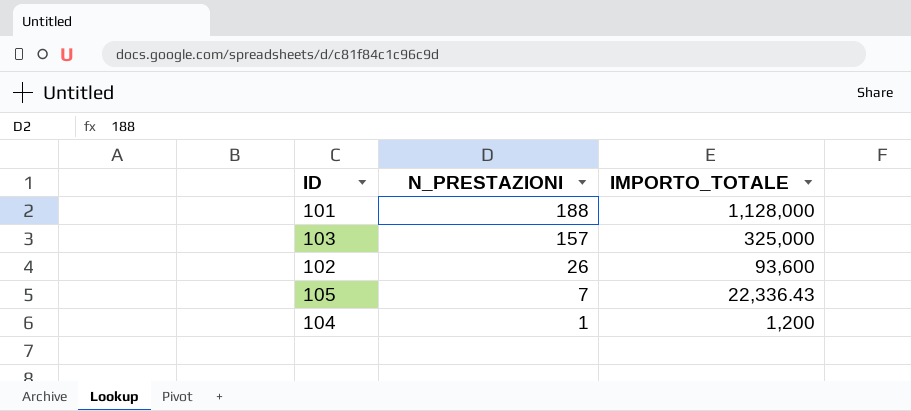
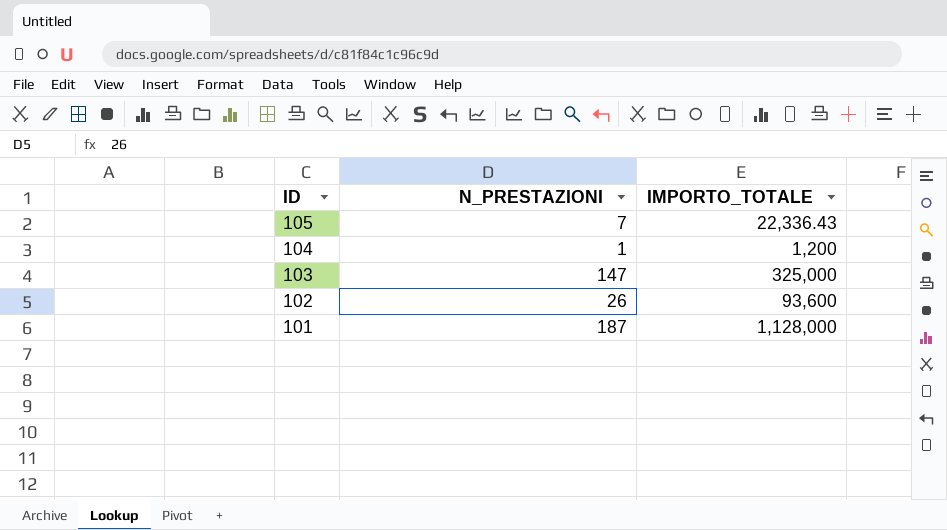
row order: N_PRESTAZIONI descending -> ID descending
103 | N_PRESTAZIONI: 157 -> 147
101 | N_PRESTAZIONI: 188 -> 187

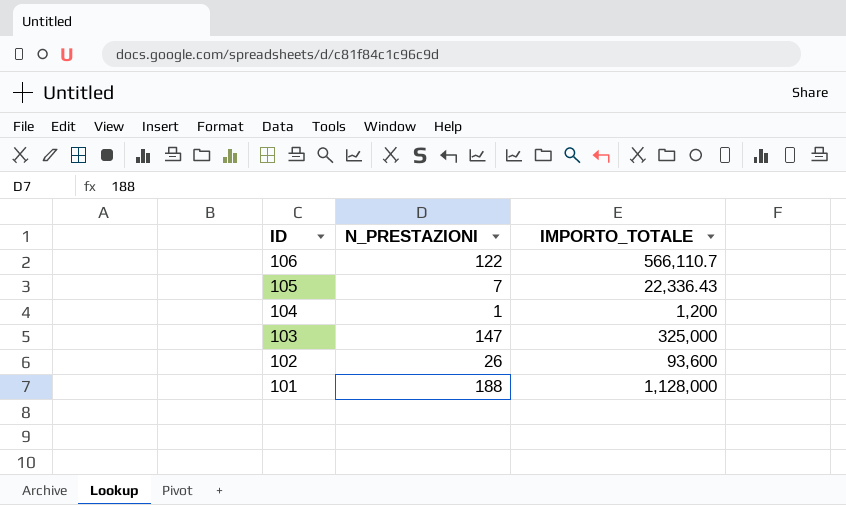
row 106: none -> 122 | 566,110.7
101 | N_PRESTAZIONI: 187 -> 188

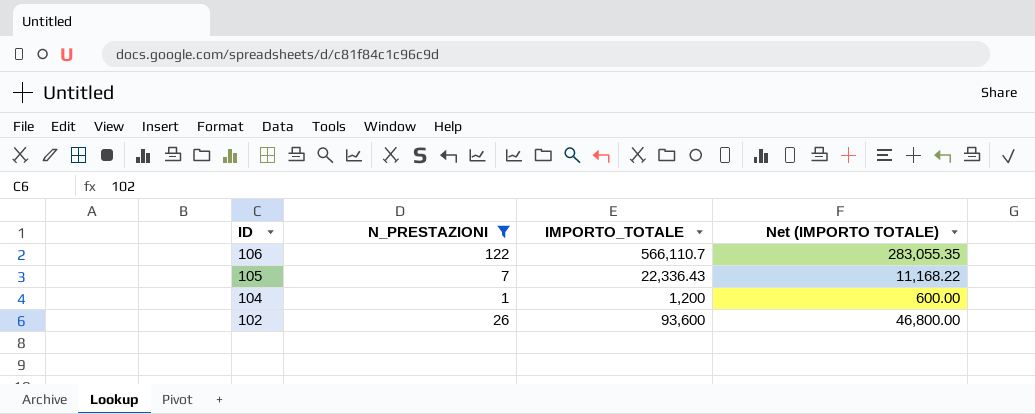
filter: none -> N_PRESTAZIONI <= 122
column Net (IMPORTO TOTALE) | formula: none -> [IMPORTO_TOTALE] * 0.5

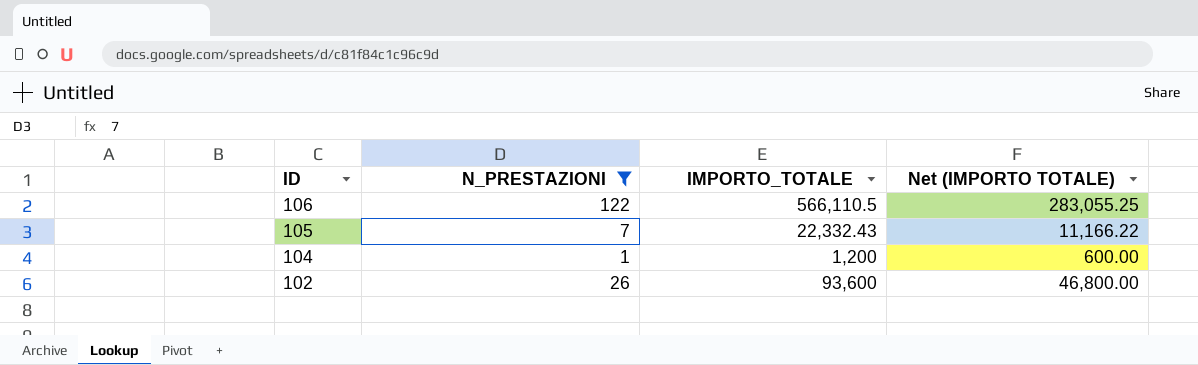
106 | IMPORTO_TOTALE: 566,110.7 -> 566,110.5
106 | Net (IMPORTO TOTALE): 283,055.35 -> 283,055.25
105 | IMPORTO_TOTALE: 22,336.43 -> 22,332.43
105 | Net (IMPORTO TOTALE): 11,168.22 -> 11,166.22

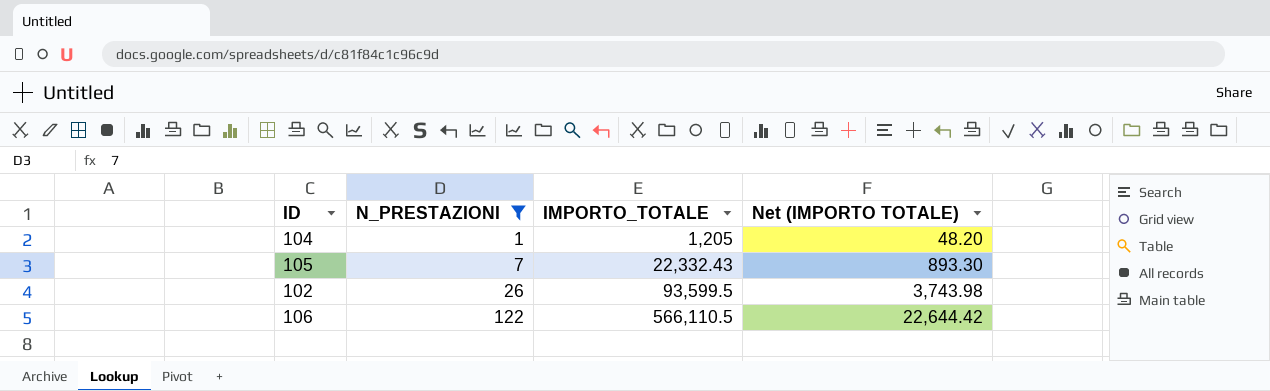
row order: ID descending -> N_PRESTAZIONI ascending
column Net (IMPORTO TOTALE) | formula: [IMPORTO_TOTALE] * 0.5 -> [IMPORTO_TOTALE] * 0.04
104 | IMPORTO_TOTALE: 1,200 -> 1,205
102 | IMPORTO_TOTALE: 93,600 -> 93,599.5

